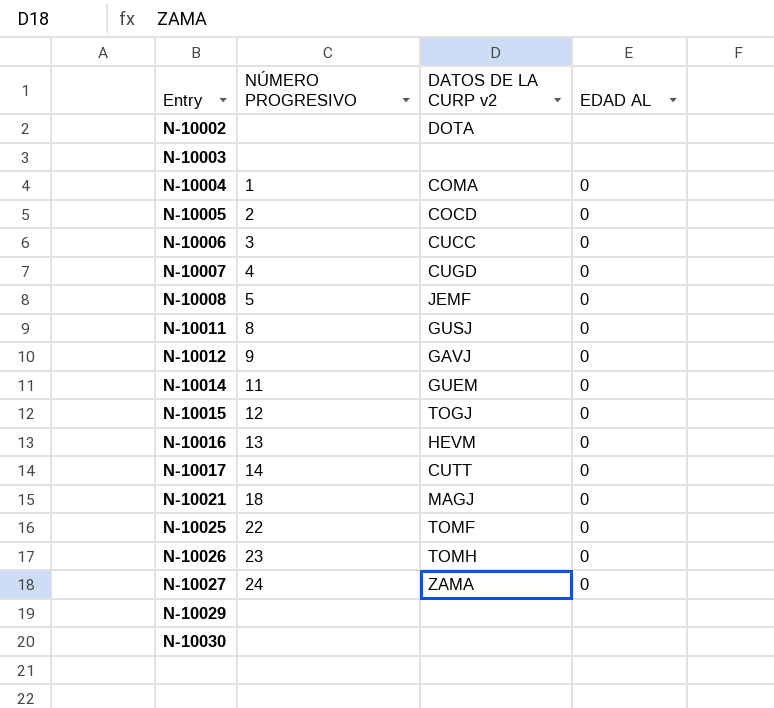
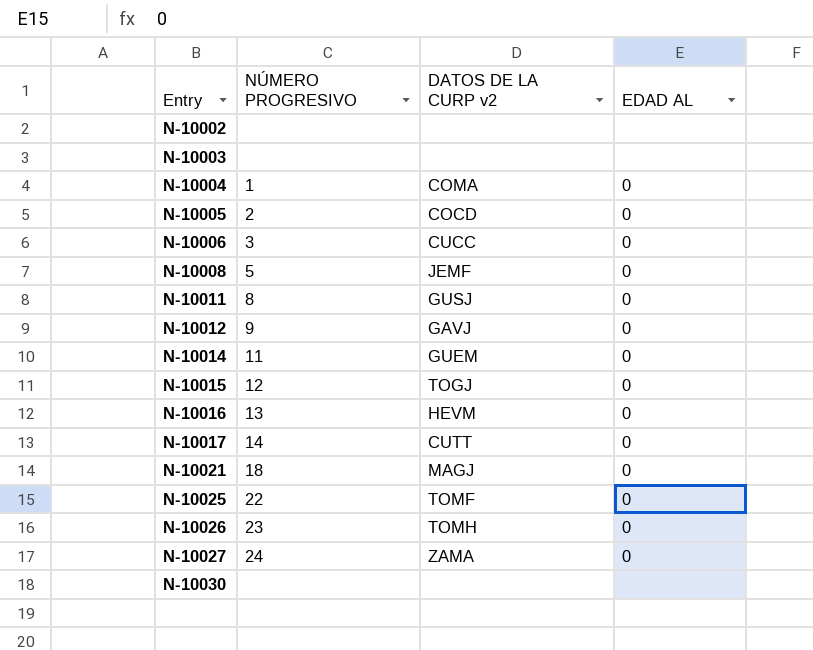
row N-10007: 4 | CUGD | 0 -> none
row N-10029: none | none | none -> none
N-10002 | DATOS DE LA CURP v2: DOTA -> none

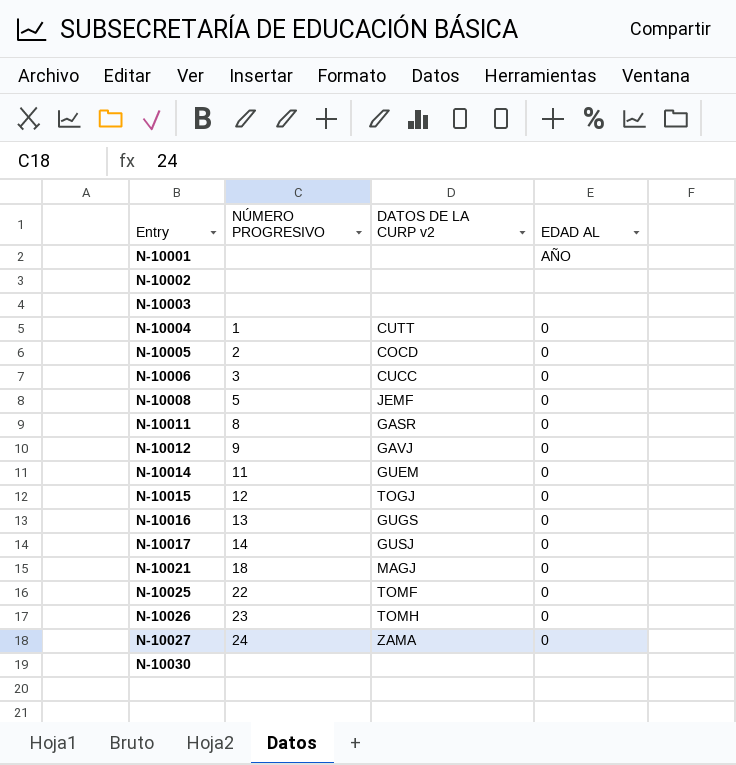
row N-10001: none -> none | none | AÑO
N-10004 | DATOS DE LA CURP v2: COMA -> CUTT
N-10011 | DATOS DE LA CURP v2: GUSJ -> GASR
N-10016 | DATOS DE LA CURP v2: HEVM -> GUGS
N-10017 | DATOS DE LA CURP v2: CUTT -> GUSJ

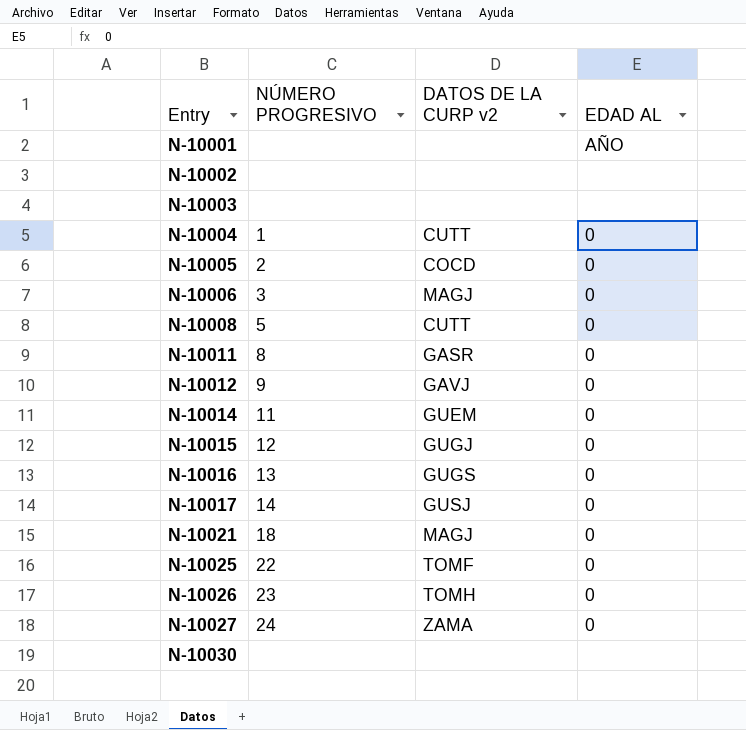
N-10006 | DATOS DE LA CURP v2: CUCC -> MAGJ
N-10008 | DATOS DE LA CURP v2: JEMF -> CUTT
N-10015 | DATOS DE LA CURP v2: TOGJ -> GUGJ

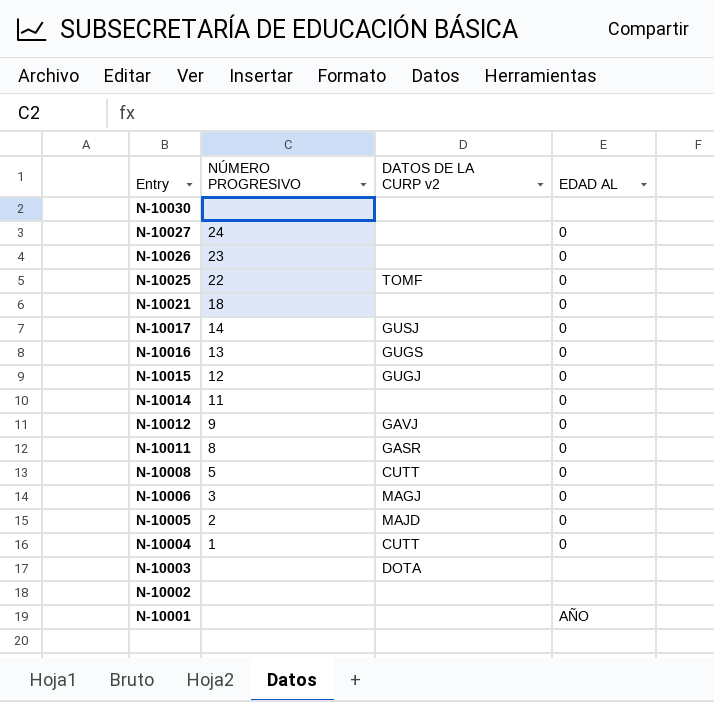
row order: Entry ascending -> Entry descending
N-10027 | DATOS DE LA CURP v2: ZAMA -> none
N-10026 | DATOS DE LA CURP v2: TOMH -> none
N-10021 | DATOS DE LA CURP v2: MAGJ -> none
N-10014 | DATOS DE LA CURP v2: GUEM -> none
N-10005 | DATOS DE LA CURP v2: COCD -> MAJD
N-10003 | DATOS DE LA CURP v2: none -> DOTA

